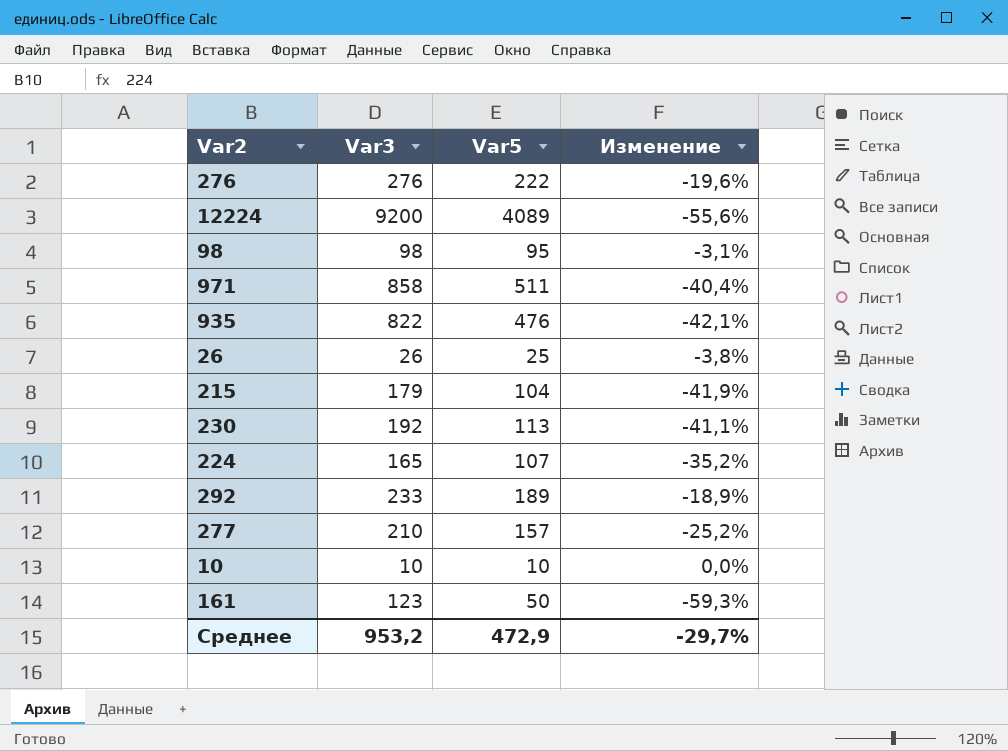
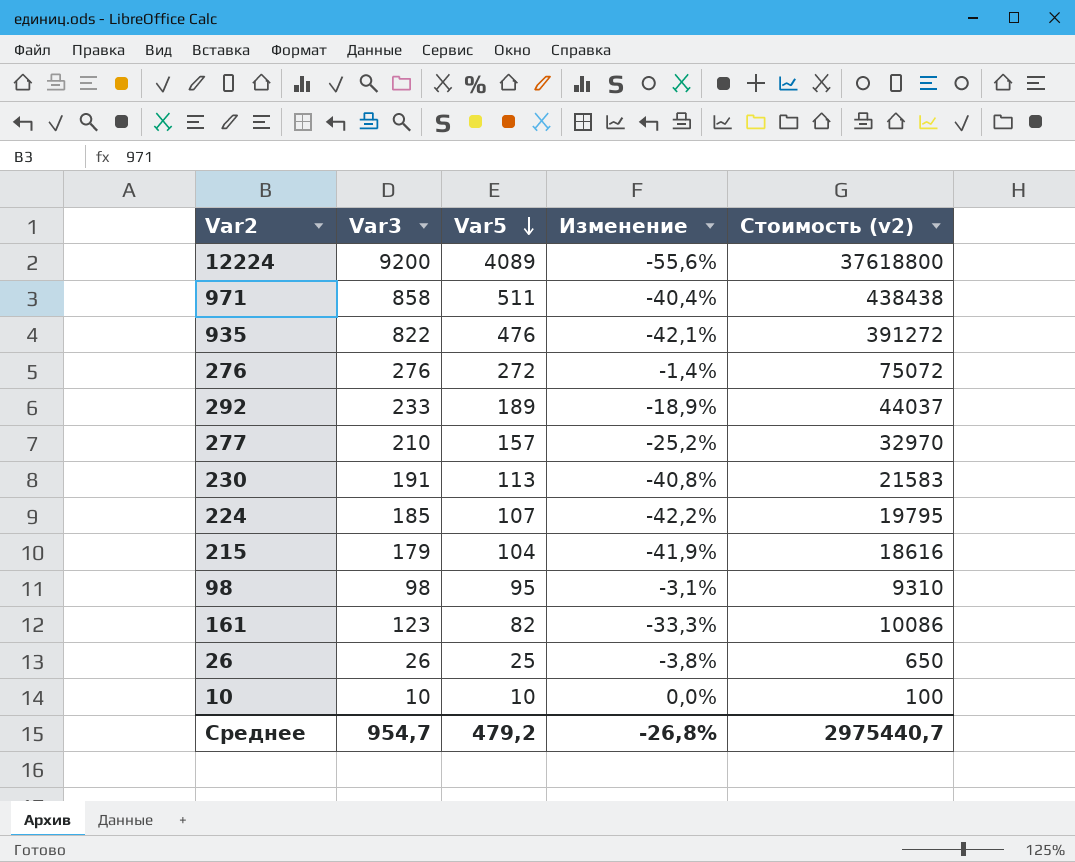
row order: none -> Var5 descending
column Стоимость (v2) | formula: none -> [Var3] * [Var5]
276 | Var5: 222 -> 272
276 | Изменение: -19,6% -> -1,4%
230 | Var3: 192 -> 191
230 | Изменение: -41,1% -> -40,8%
224 | Var3: 165 -> 185
224 | Изменение: -35,2% -> -42,2%
161 | Var5: 50 -> 82
161 | Изменение: -59,3% -> -33,3%
Среднее | Var3: 953,2 -> 954,7
Среднее | Var5: 472,9 -> 479,2
Среднее | Изменение: -29,7% -> -26,8%

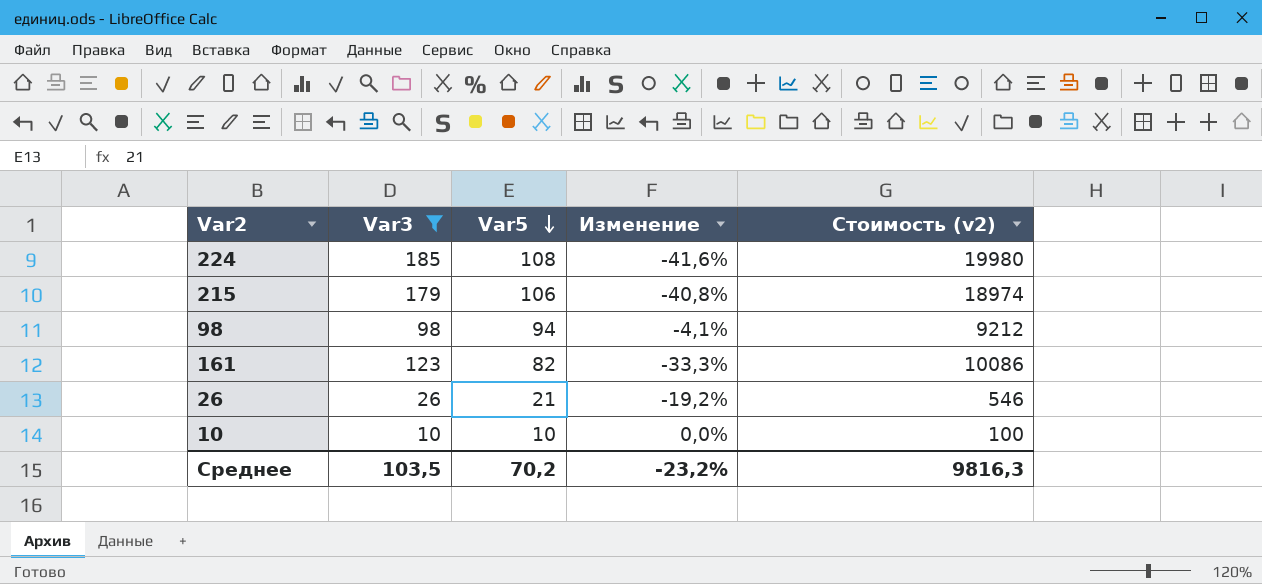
filter: none -> Var3 <= 185
224 | Var5: 107 -> 108
224 | Изменение: -42,2% -> -41,6%
224 | Стоимость (v2): 19795 -> 19980
215 | Var5: 104 -> 106
215 | Изменение: -41,9% -> -40,8%
215 | Стоимость (v2): 18616 -> 18974
98 | Var5: 95 -> 94
98 | Изменение: -3,1% -> -4,1%
98 | Стоимость (v2): 9310 -> 9212
26 | Var5: 25 -> 21
26 | Изменение: -3,8% -> -19,2%
26 | Стоимость (v2): 650 -> 546
Среднее | Var3: 954,7 -> 103,5
Среднее | Var5: 479,2 -> 70,2
Среднее | Изменение: -26,8% -> -23,2%
Среднее | Стоимость (v2): 2975440,7 -> 9816,3

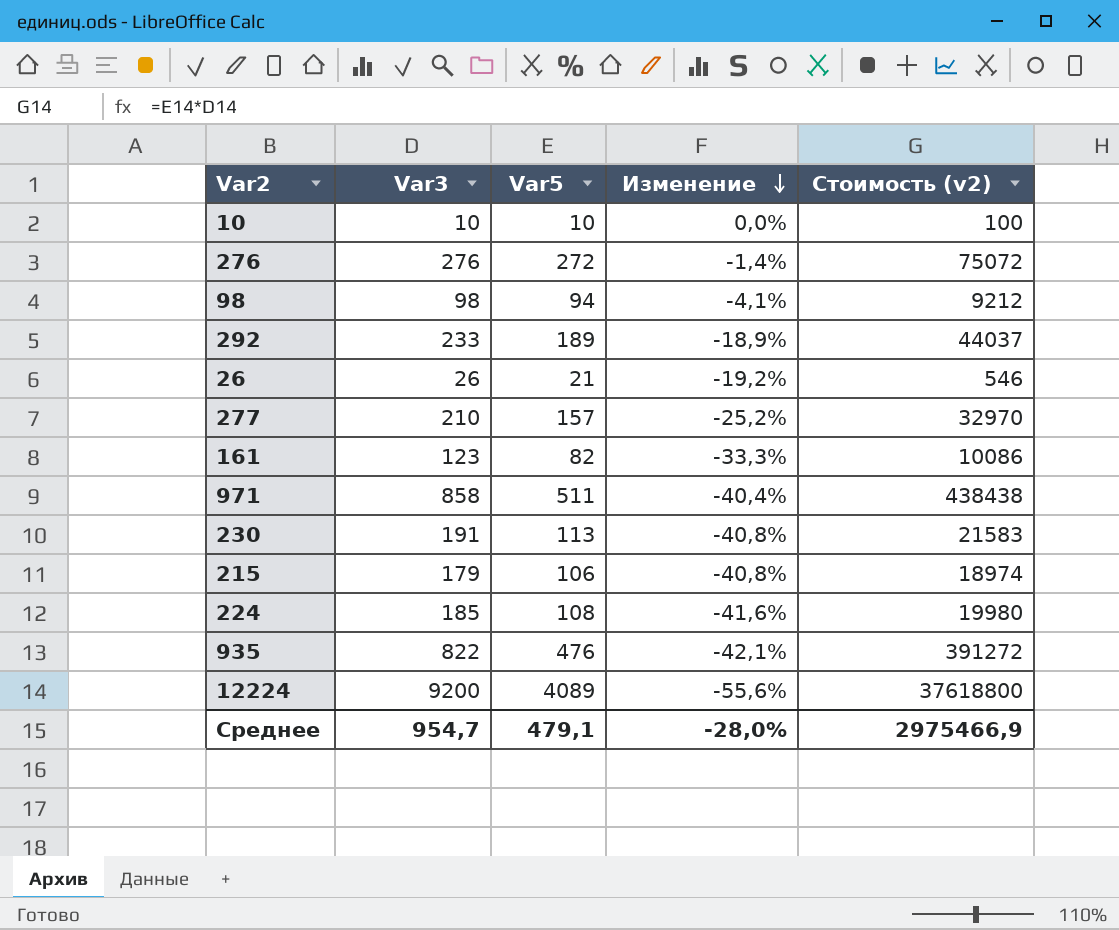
filter: Var3 <= 185 -> none
row order: Var5 descending -> Изменение descending
Среднее | Var3: 103,5 -> 954,7
Среднее | Var5: 70,2 -> 479,1
Среднее | Изменение: -23,2% -> -28,0%
Среднее | Стоимость (v2): 9816,3 -> 2975466,9

